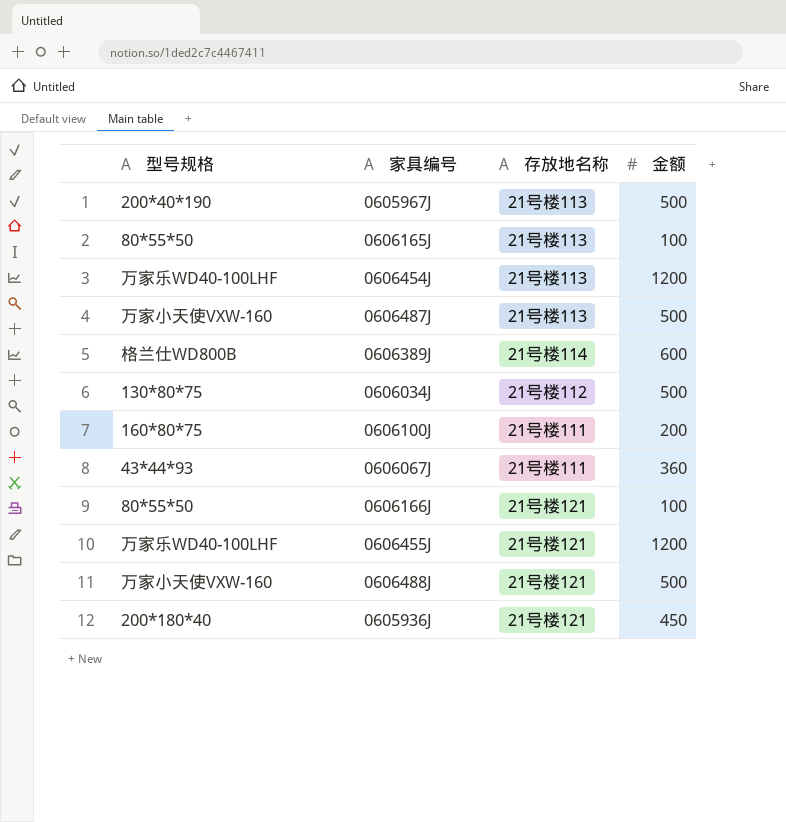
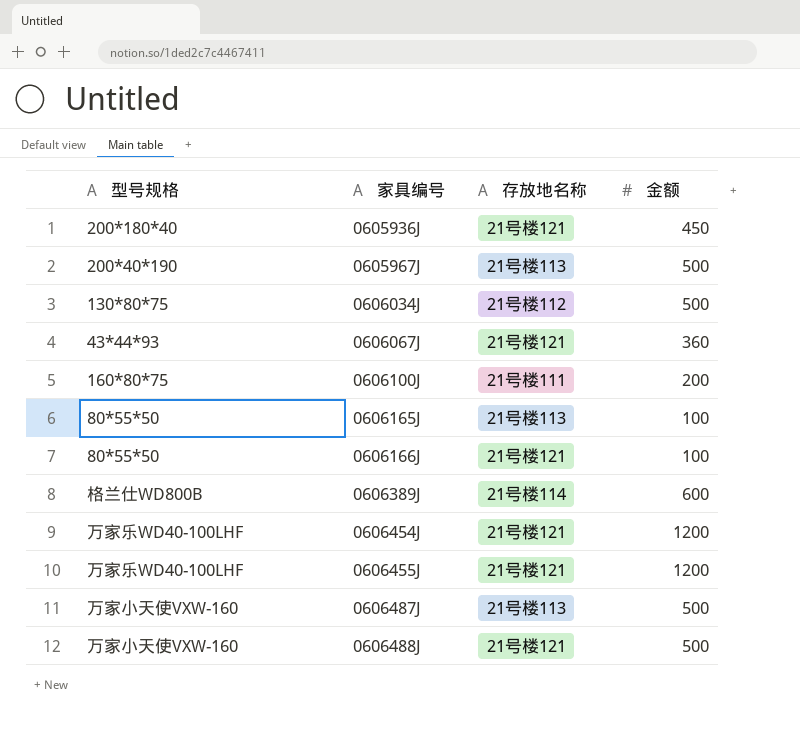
row order: none -> 家具编号 ascending
0606067J | 存放地名称: 21号楼111 -> 21号楼121
0606454J | 存放地名称: 21号楼113 -> 21号楼121

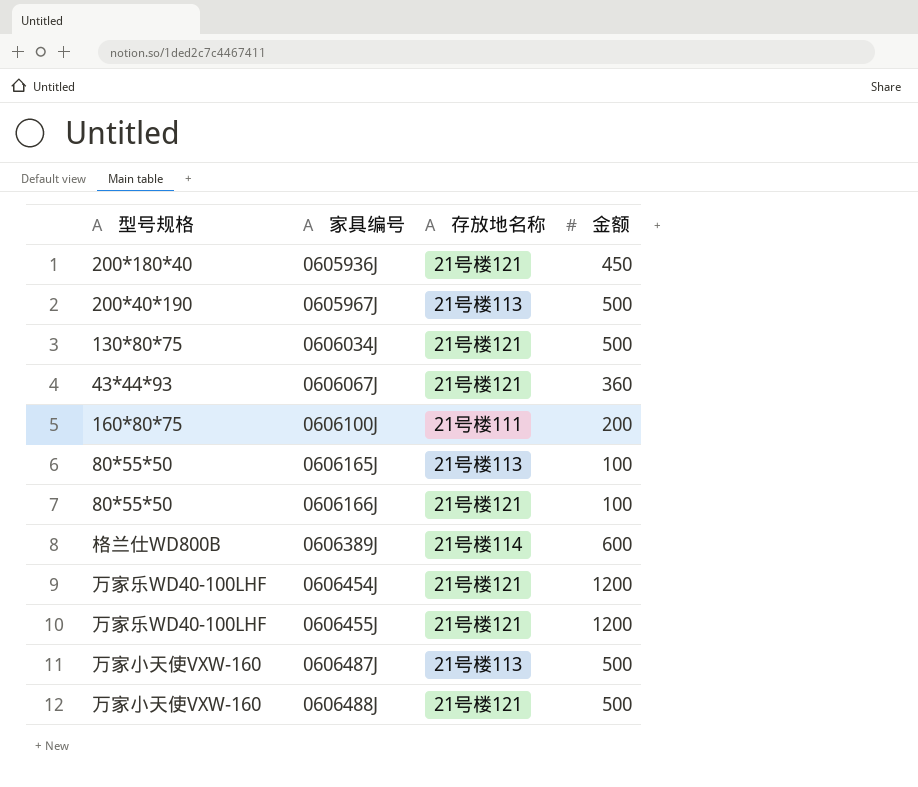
0606034J | 存放地名称: 21号楼112 -> 21号楼121

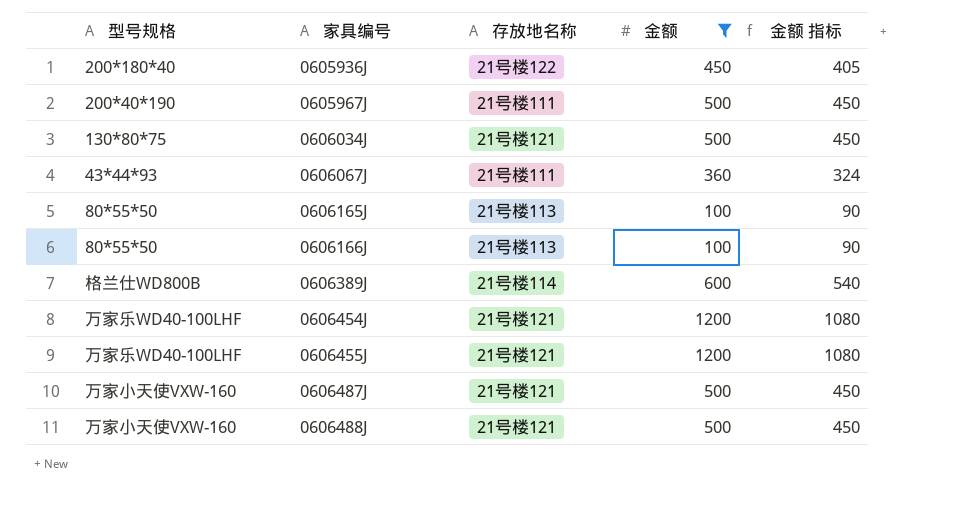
filter: none -> 金额 != 200
column 金额 指标 | formula: none -> [金额] * 0.9
0605936J | 存放地名称: 21号楼121 -> 21号楼122
0605967J | 存放地名称: 21号楼113 -> 21号楼111
0606067J | 存放地名称: 21号楼121 -> 21号楼111
0606166J | 存放地名称: 21号楼121 -> 21号楼113
0606487J | 存放地名称: 21号楼113 -> 21号楼121

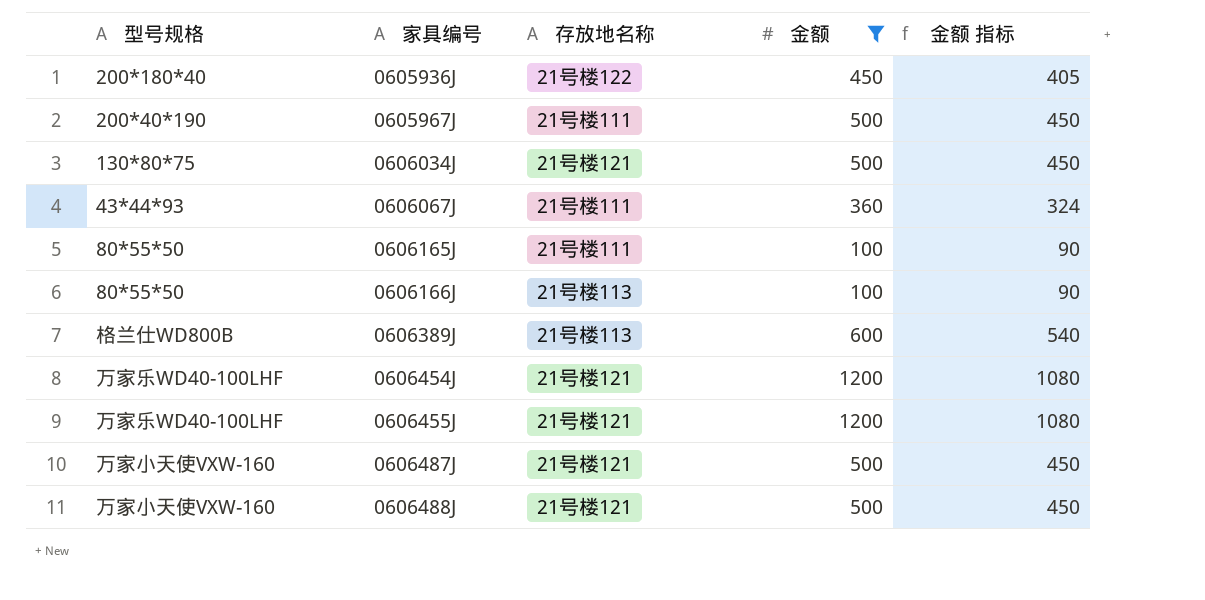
0606165J | 存放地名称: 21号楼113 -> 21号楼111
0606389J | 存放地名称: 21号楼114 -> 21号楼113

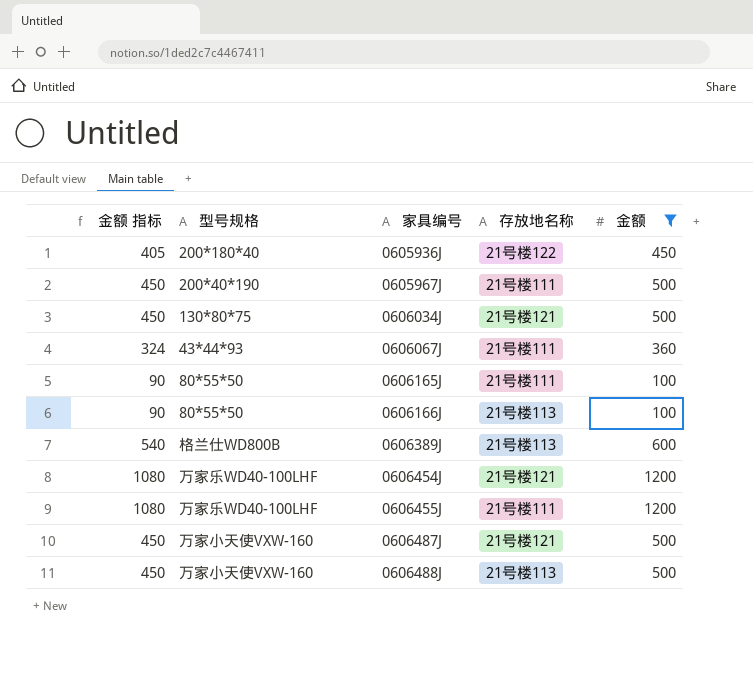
column 金额 指标 | position: 5 -> 1
0606455J | 存放地名称: 21号楼121 -> 21号楼111
0606488J | 存放地名称: 21号楼121 -> 21号楼113

